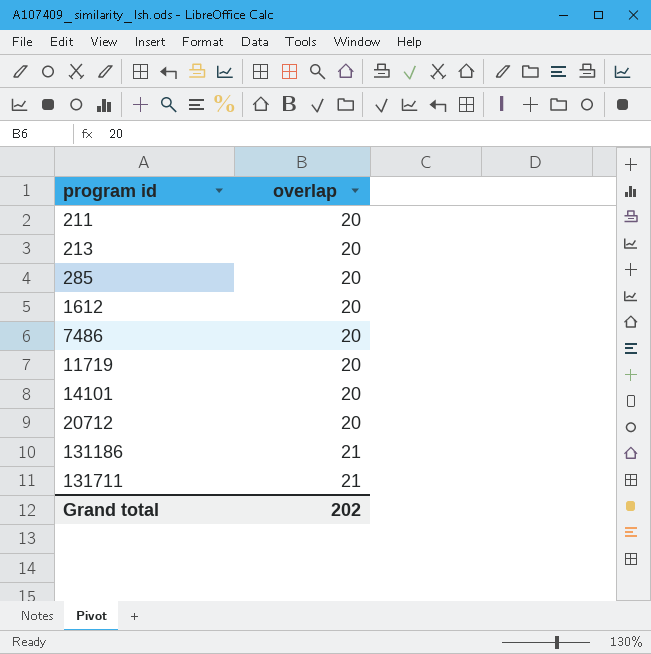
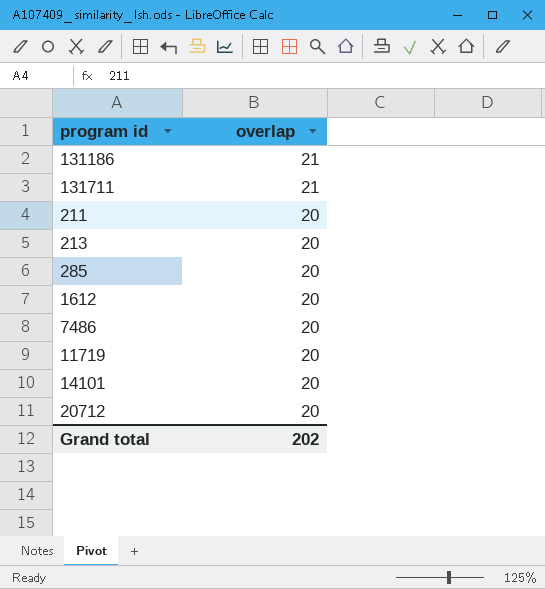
row order: program id ascending -> overlap descending

